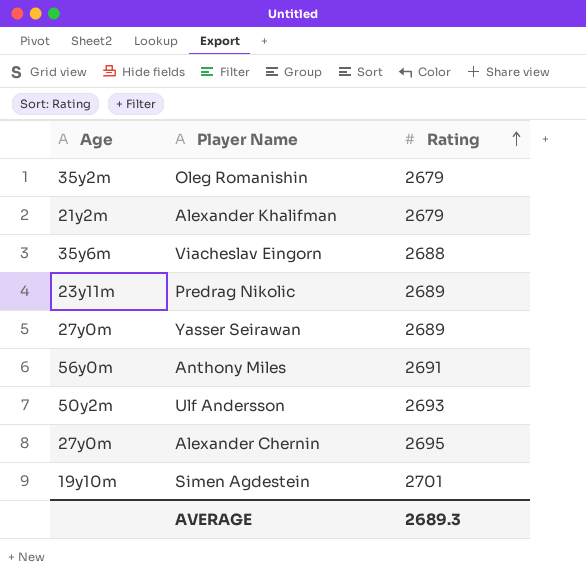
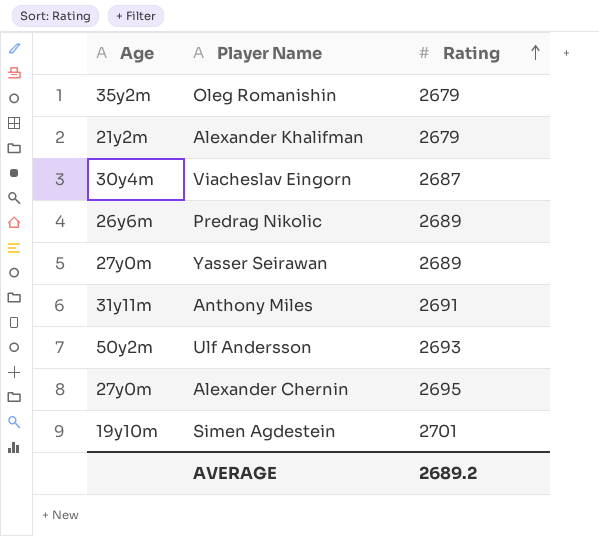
Viacheslav Eingorn | Age: 35y6m -> 30y4m
Viacheslav Eingorn | Rating: 2688 -> 2687
Predrag Nikolic | Age: 23y11m -> 26y6m
Anthony Miles | Age: 56y0m -> 31y11m
AVERAGE | Rating: 2689.3 -> 2689.2

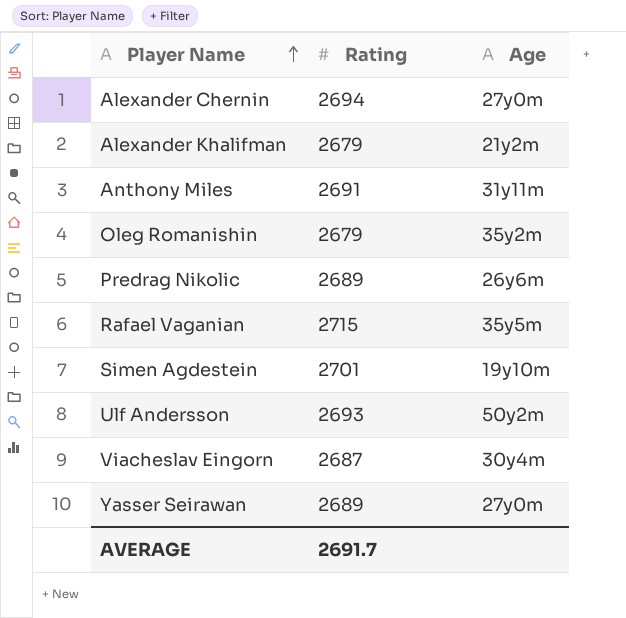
row order: Rating ascending -> Player Name ascending
column Age | position: 1 -> 3
Alexander Chernin | Rating: 2695 -> 2694
row Rafael Vaganian: none -> 2715 | 35y5m
AVERAGE | Rating: 2689.2 -> 2691.7

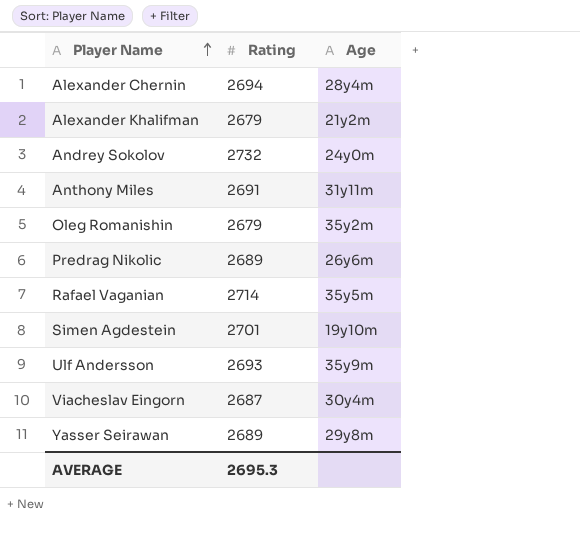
Alexander Chernin | Age: 27y0m -> 28y4m
row Andrey Sokolov: none -> 2732 | 24y0m
Rafael Vaganian | Rating: 2715 -> 2714
Ulf Andersson | Age: 50y2m -> 35y9m
Yasser Seirawan | Age: 27y0m -> 29y8m
AVERAGE | Rating: 2691.7 -> 2695.3

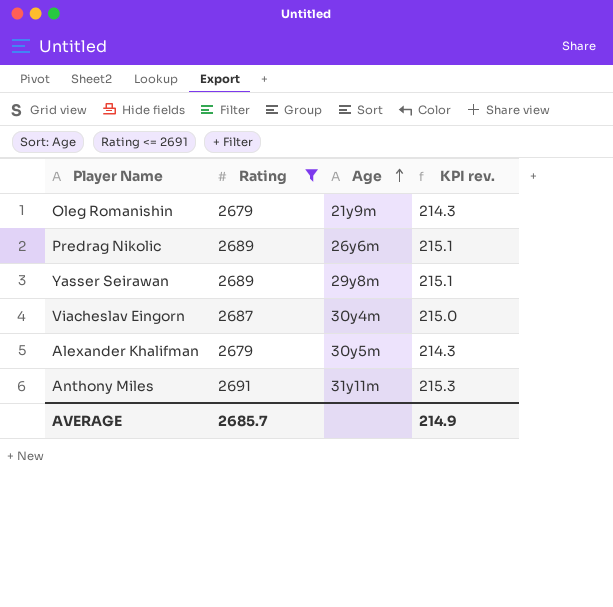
filter: none -> Rating <= 2691
row order: Player Name ascending -> Age ascending
column KPI rev. | formula: none -> [Rating] * 0.08
Oleg Romanishin | Age: 35y2m -> 21y9m
Alexander Khalifman | Age: 21y2m -> 30y5m
AVERAGE | Rating: 2695.3 -> 2685.7

